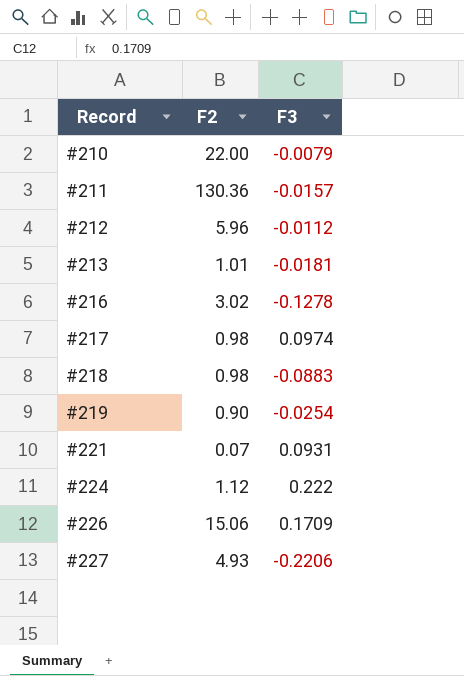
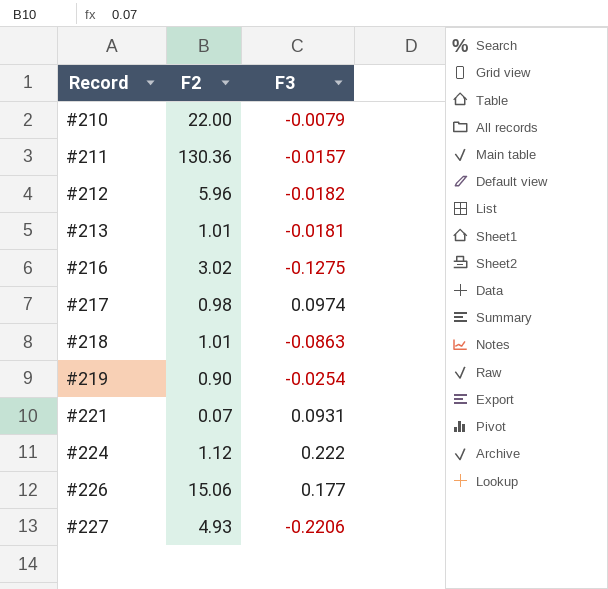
#212 | F3: -0.0112 -> -0.0182
#216 | F3: -0.1278 -> -0.1275
#218 | F2: 0.98 -> 1.01
#218 | F3: -0.0883 -> -0.0863
#226 | F3: 0.1709 -> 0.177

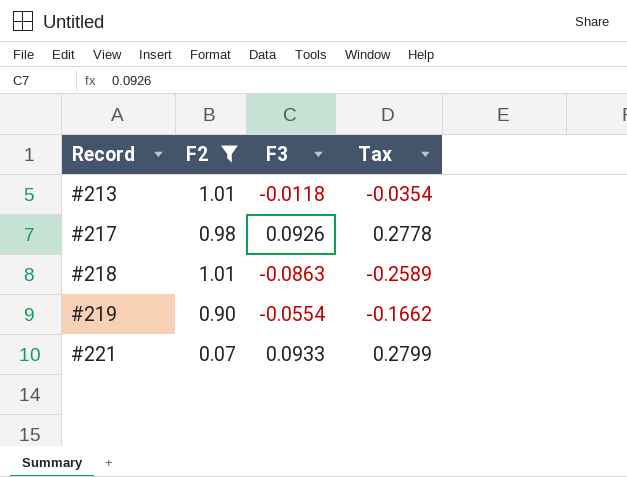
filter: none -> F2 <= 1.01
column Tax | formula: none -> [F3] * 3
#213 | F3: -0.0181 -> -0.0118
#217 | F3: 0.0974 -> 0.0926
#219 | F3: -0.0254 -> -0.0554
#221 | F3: 0.0931 -> 0.0933

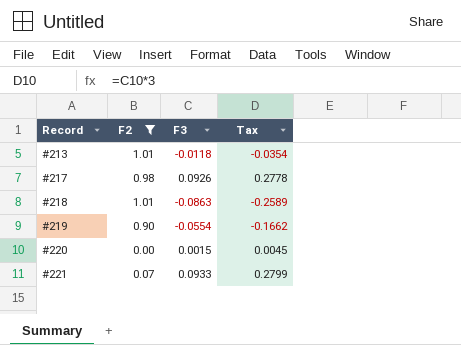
row #220: none -> 0.00 | 0.0015 | 0.0045

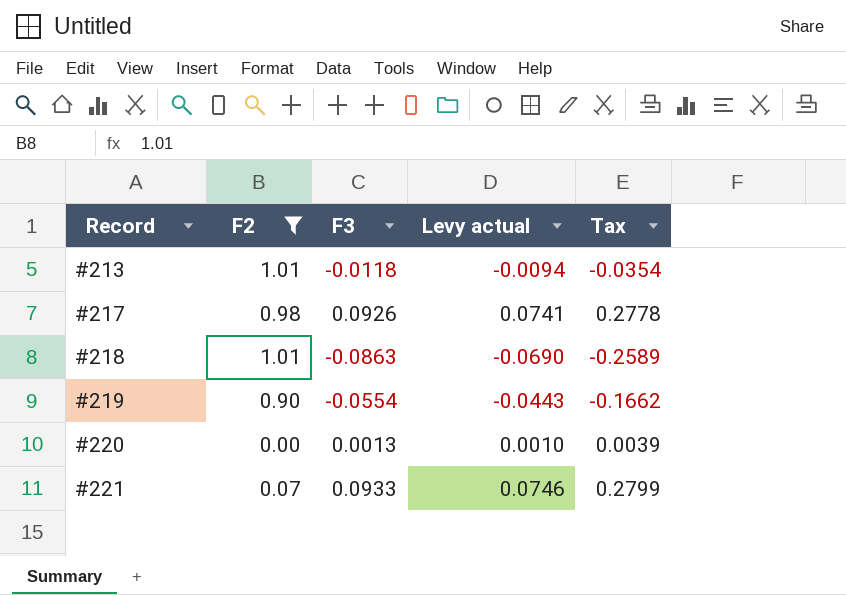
column Levy actual | formula: none -> [F3] * 0.8
#220 | F3: 0.0015 -> 0.0013
#220 | Tax: 0.0045 -> 0.0039

